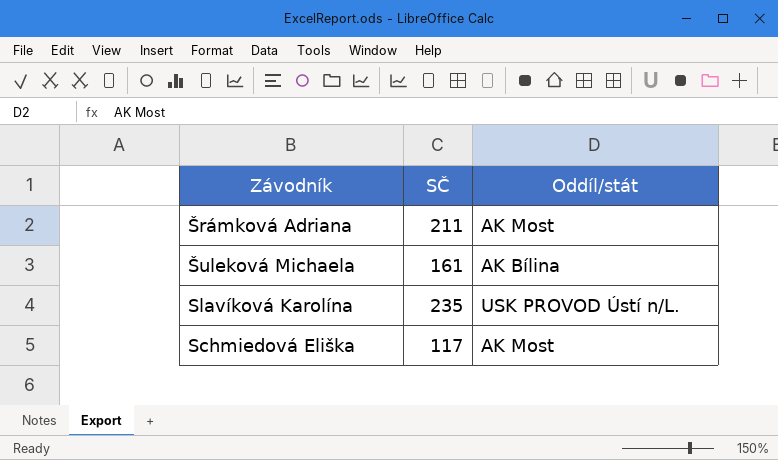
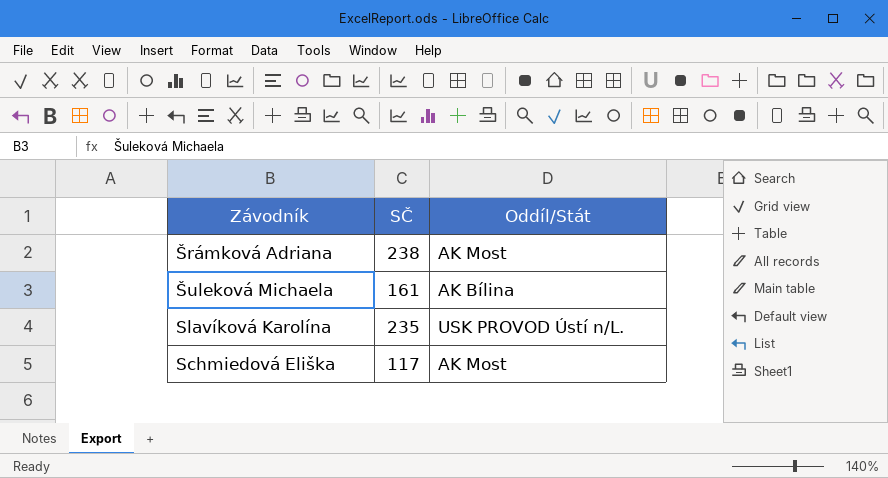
column name: Oddíl/stát -> Oddíl/Stát
Šrámková Adriana | SČ: 211 -> 238

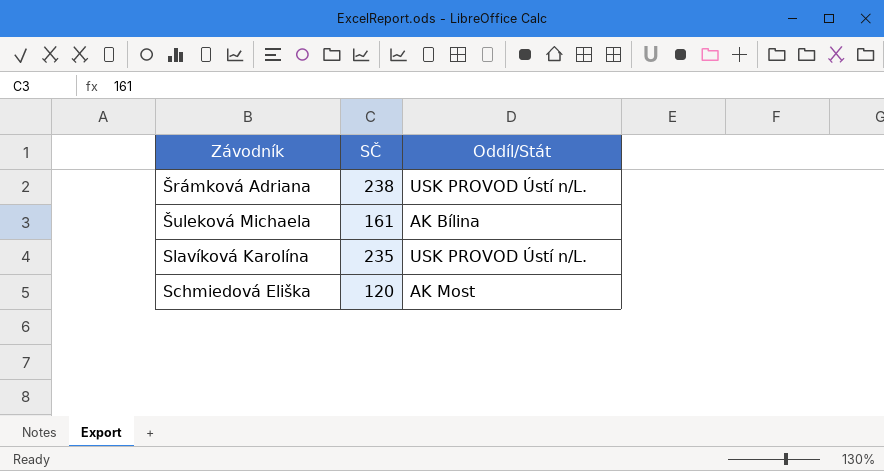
Šrámková Adriana | Oddíl/Stát: AK Most -> USK PROVOD Ústí n/L.
Schmiedová Eliška | SČ: 117 -> 120

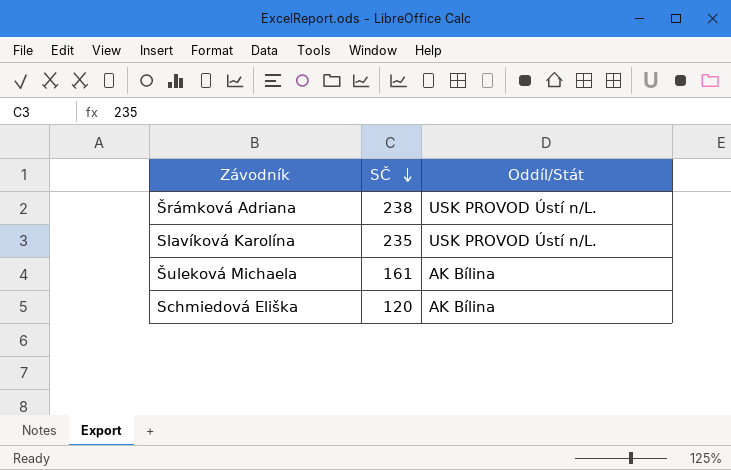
row order: none -> SČ descending
Schmiedová Eliška | Oddíl/Stát: AK Most -> AK Bílina

